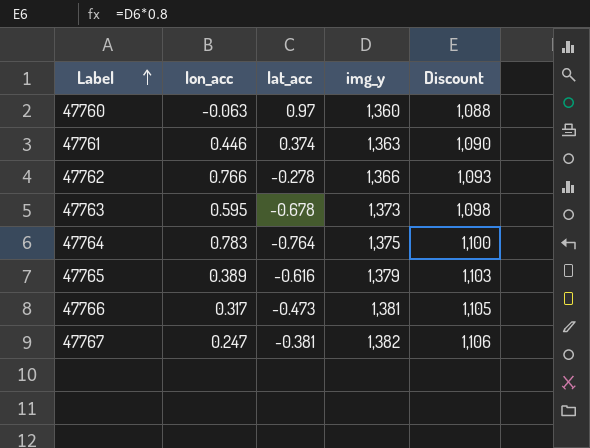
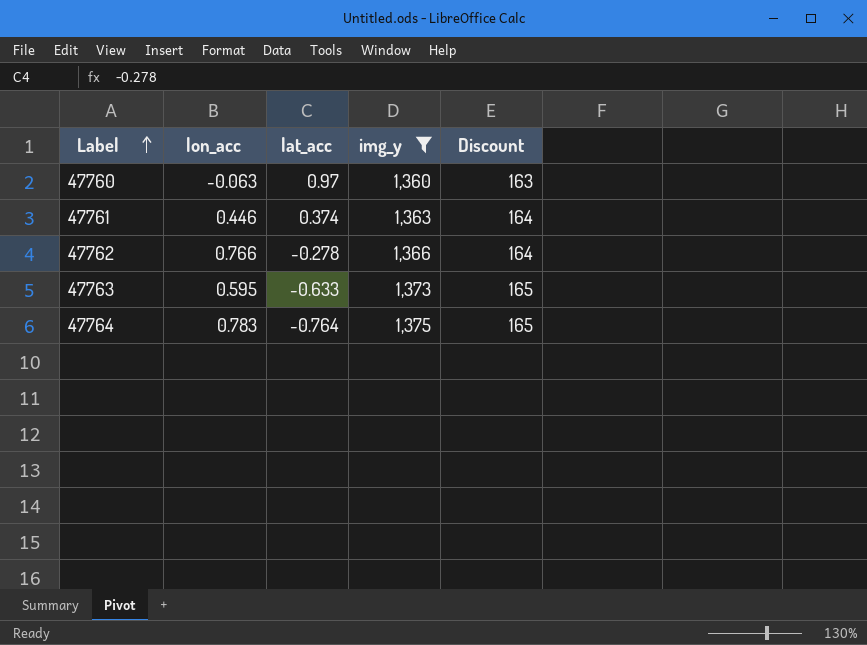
filter: none -> img_y <= 1,375
column Discount | formula: [img_y] * 0.8 -> [img_y] * 0.12
47763 | lat_acc: -0.678 -> -0.633

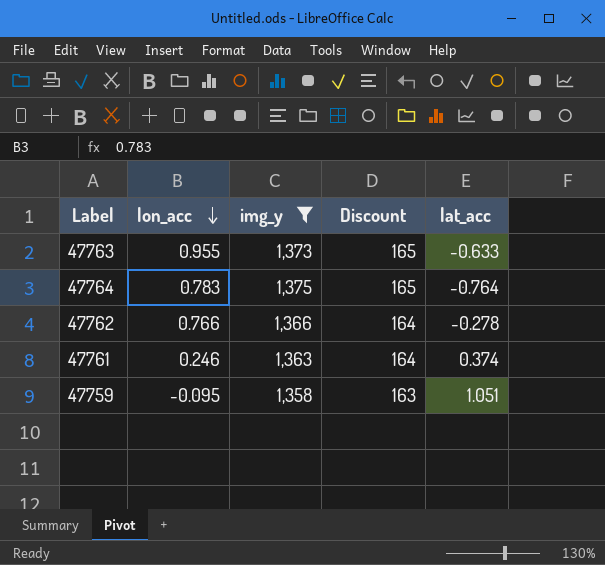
row order: Label ascending -> lon_acc descending
column lat_acc | position: 3 -> 5
row 47760: -0.063 | 0.97 | 1,360 | 163 -> none
47763 | lon_acc: 0.595 -> 0.955
47761 | lon_acc: 0.446 -> 0.246
row 47759: none -> -0.095 | 1,358 | 163 | 1.051

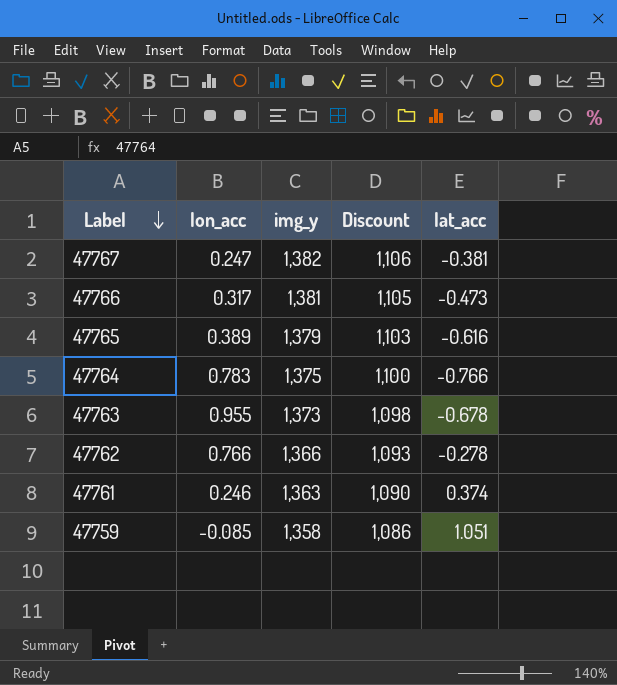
filter: img_y <= 1,375 -> none
row order: lon_acc descending -> Label descending
column Discount | formula: [img_y] * 0.12 -> [img_y] * 0.8
47764 | lat_acc: -0.764 -> -0.766
47763 | lat_acc: -0.633 -> -0.678
47759 | lon_acc: -0.095 -> -0.085

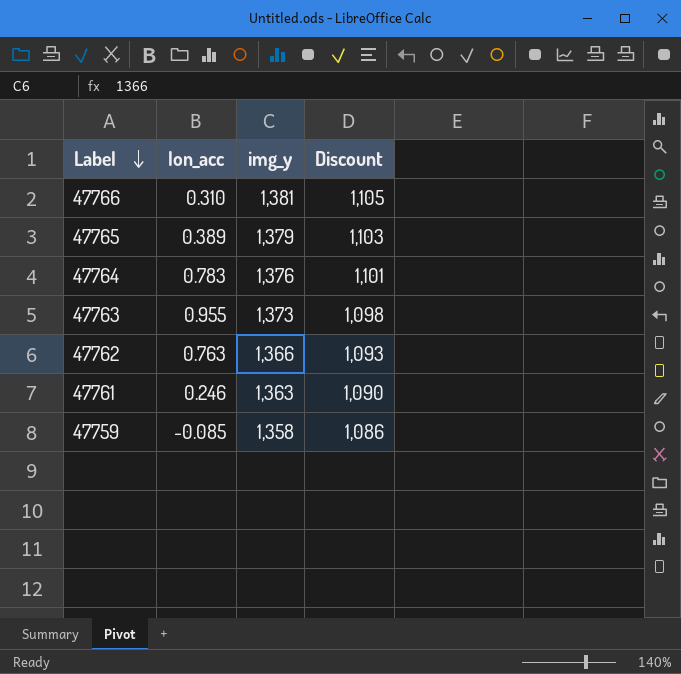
column lat_acc | position: 5 -> none
row 47767: 0.247 | 1,382 | 1,106 | -0.381 -> none
47766 | lon_acc: 0.317 -> 0.310
47764 | img_y: 1,375 -> 1,376
47764 | Discount: 1,100 -> 1,101
47762 | lon_acc: 0.766 -> 0.763

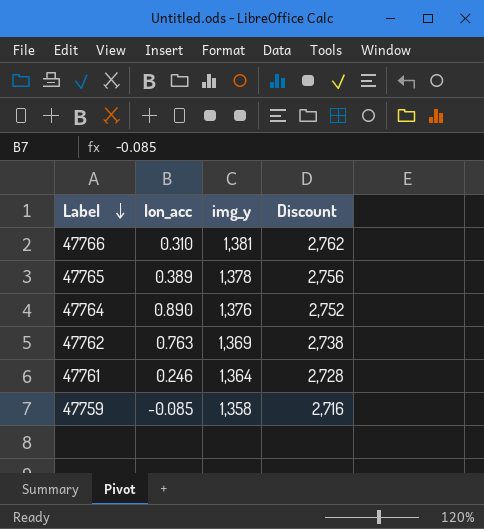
column Discount | formula: [img_y] * 0.8 -> [img_y] * 2
row 47763: 0.955 | 1,373 | 1,098 -> none
47765 | img_y: 1,379 -> 1,378
47764 | lon_acc: 0.783 -> 0.890
47762 | img_y: 1,366 -> 1,369
47761 | img_y: 1,363 -> 1,364

